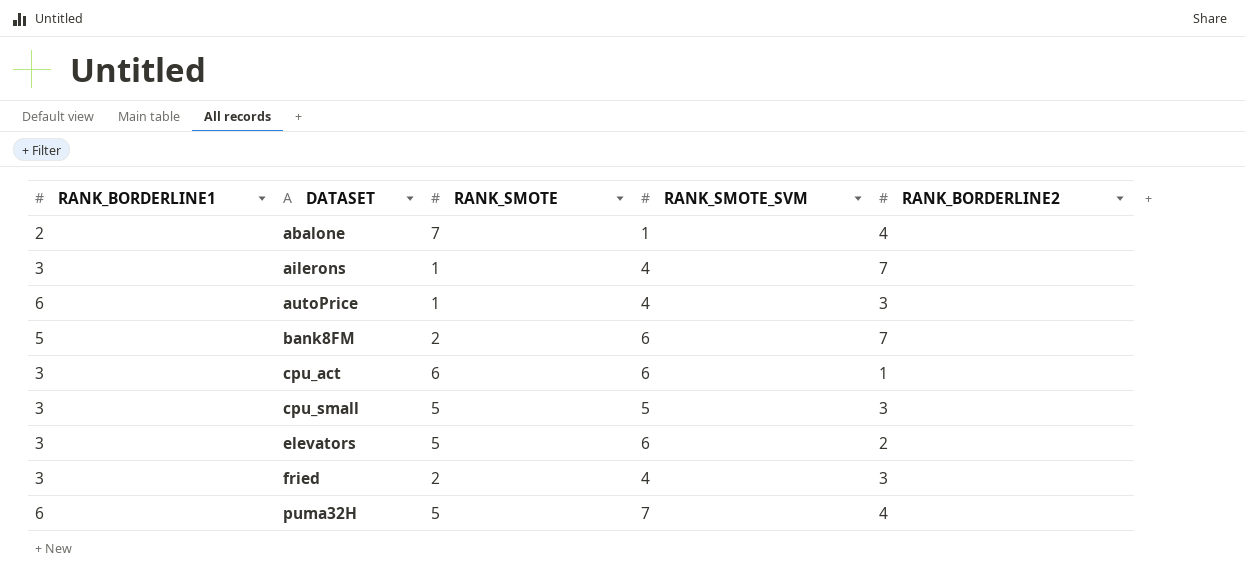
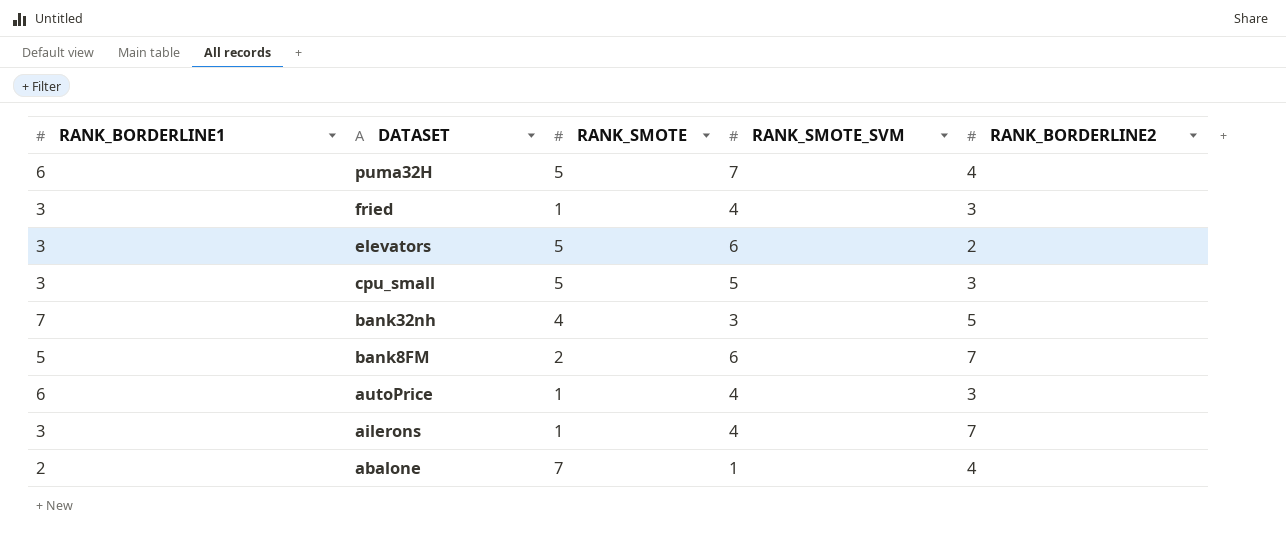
row order: DATASET ascending -> DATASET descending
row cpu_act: 3 | 6 | 6 | 1 -> none
fried | RANK_SMOTE: 2 -> 1
row bank32nh: none -> 7 | 4 | 3 | 5

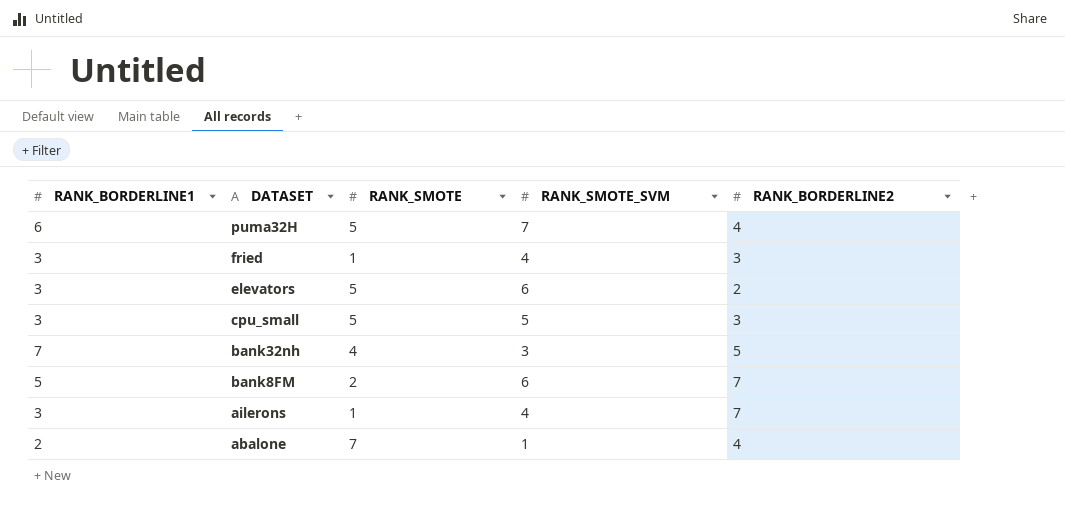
row autoPrice: 6 | 1 | 4 | 3 -> none

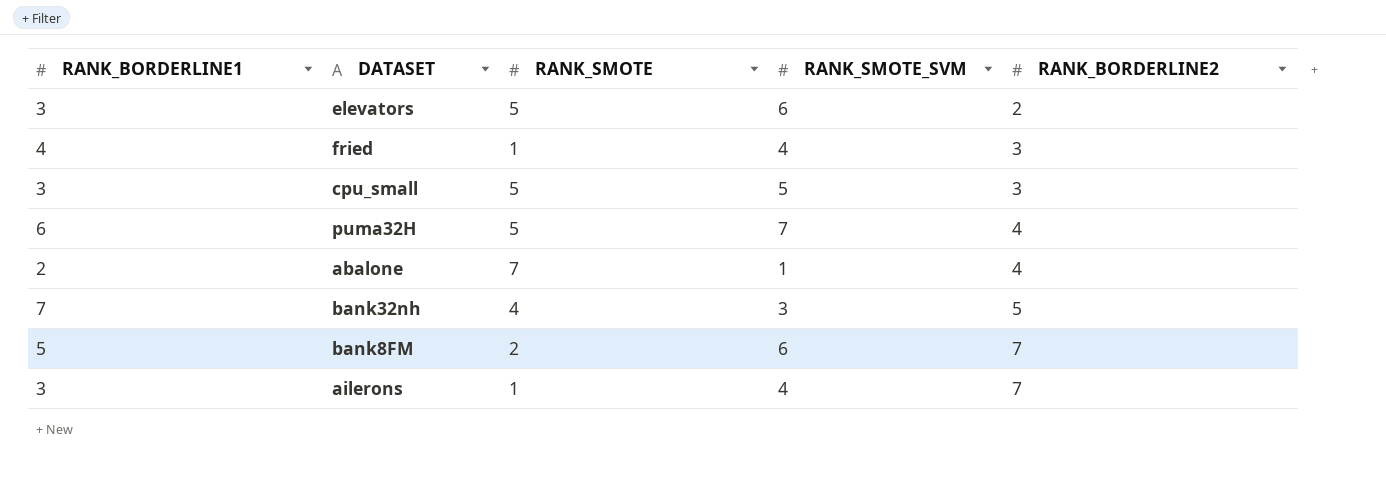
row order: DATASET descending -> RANK_BORDERLINE2 ascending
fried | RANK_BORDERLINE1: 3 -> 4

